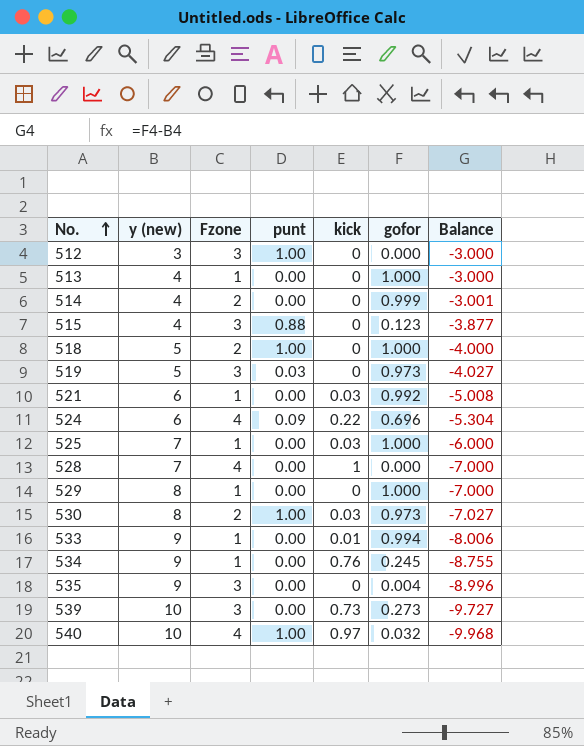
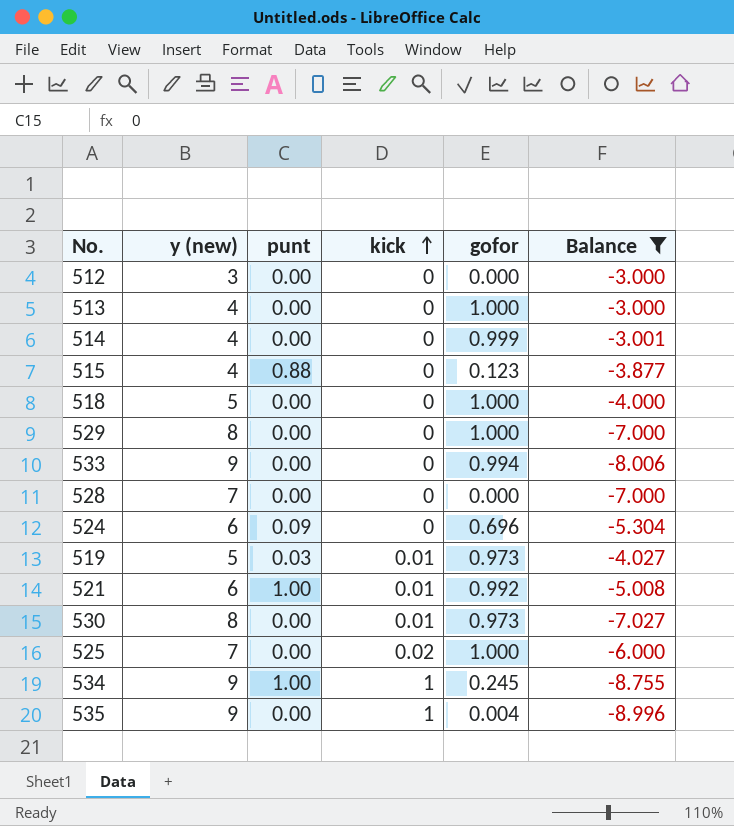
filter: none -> Balance >= -8.996
row order: No. ascending -> kick ascending
column Fzone | position: 3 -> none
512 | punt: 1.00 -> 0.00
518 | punt: 1.00 -> 0.00
533 | kick: 0.01 -> 0
528 | kick: 1 -> 0
524 | kick: 0.22 -> 0
519 | kick: 0 -> 0.01
521 | punt: 0.00 -> 1.00
521 | kick: 0.03 -> 0.01
530 | punt: 1.00 -> 0.00
530 | kick: 0.03 -> 0.01
525 | kick: 0.03 -> 0.02
534 | punt: 0.00 -> 1.00
534 | kick: 0.76 -> 1
535 | kick: 0 -> 1

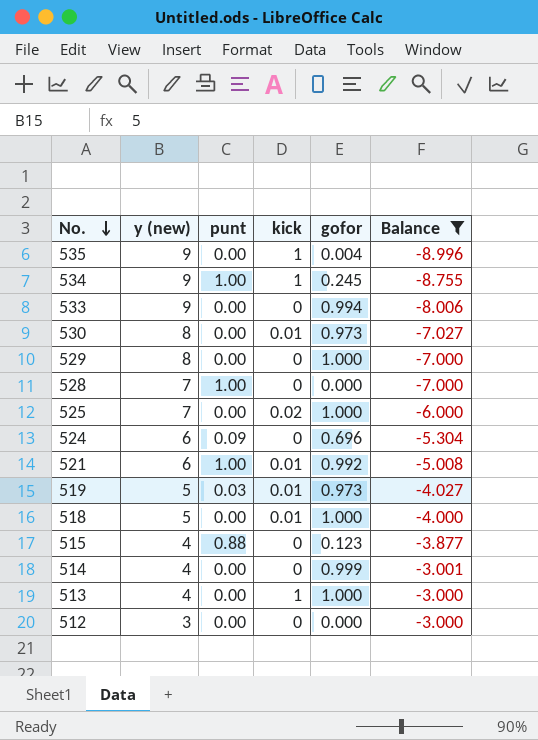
row order: kick ascending -> No. descending
528 | punt: 0.00 -> 1.00
518 | kick: 0 -> 0.01
513 | kick: 0 -> 1

